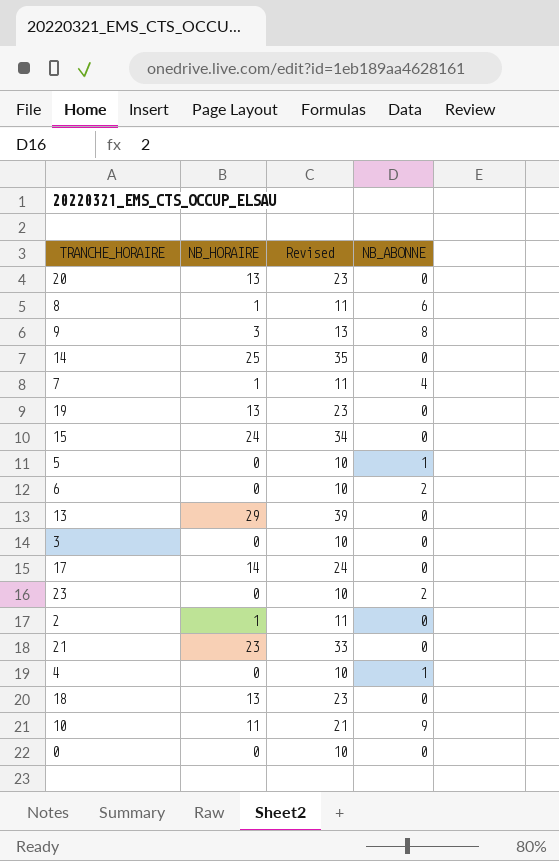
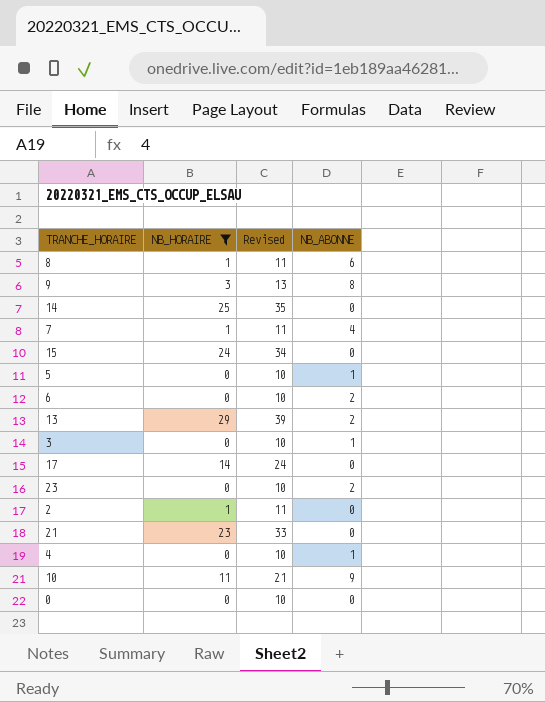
filter: none -> NB_HORAIRE != 13
13 | NB_ABONNE: 0 -> 2
3 | NB_ABONNE: 0 -> 1

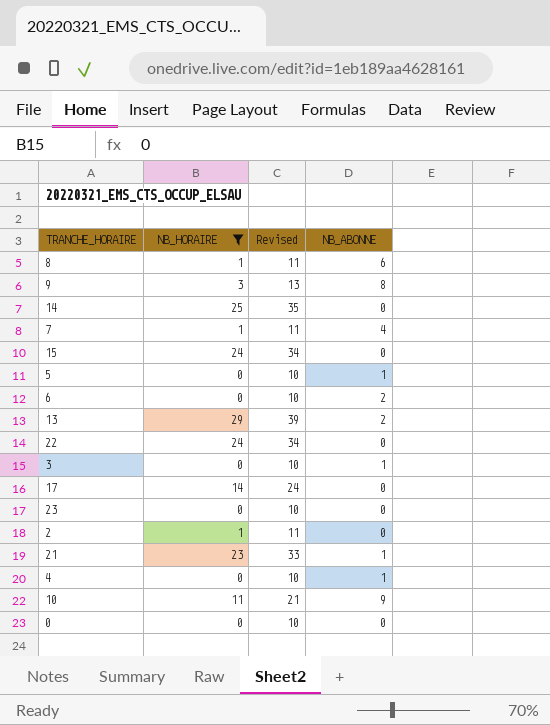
row 22: none -> 24 | 34 | 0
23 | NB_ABONNE: 2 -> 0
21 | NB_ABONNE: 0 -> 1

